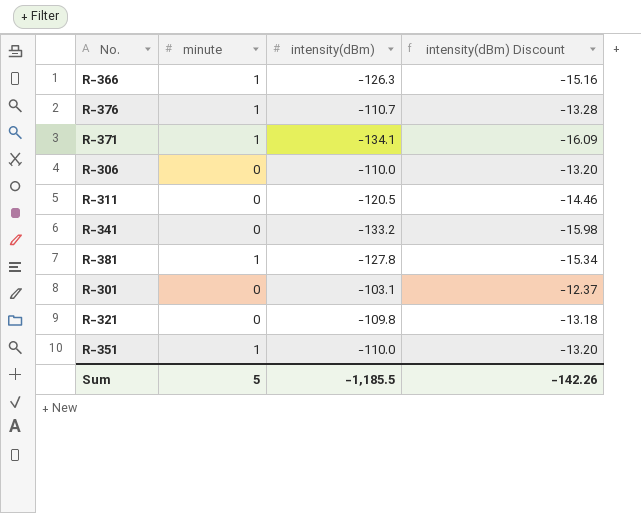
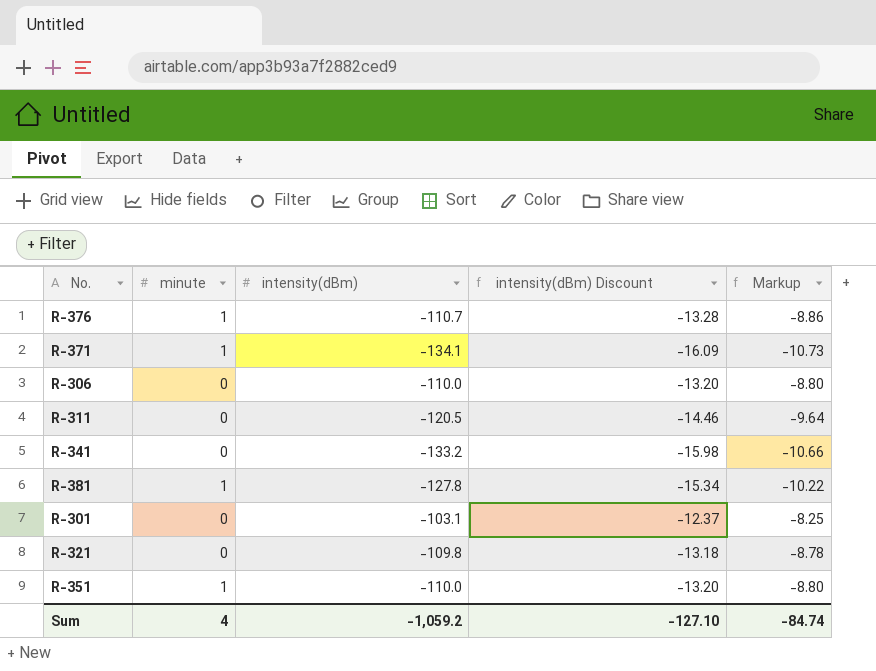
column Markup | formula: none -> [intensity(dBm)] * 0.08
row R-366: 1 | -126.3 | -15.16 -> none
Sum | minute: 5 -> 4
Sum | intensity(dBm): -1,185.5 -> -1,059.2
Sum | intensity(dBm) Discount: -142.26 -> -127.10

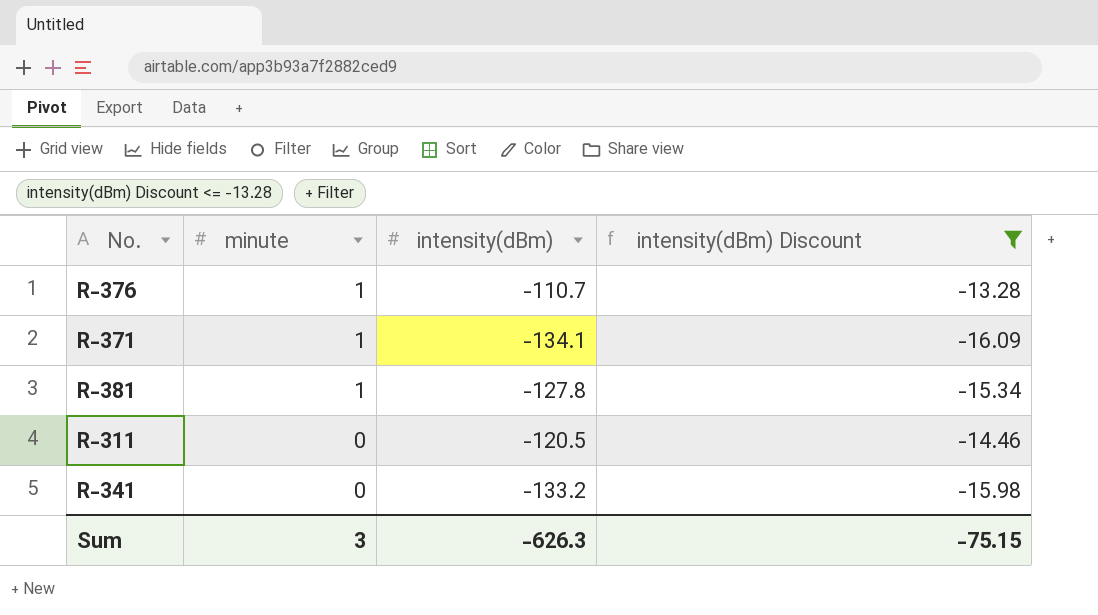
filter: none -> intensity(dBm) Discount <= -13.28
row order: none -> minute descending
column Markup | formula: [intensity(dBm)] * 0.08 -> none
Sum | minute: 4 -> 3
Sum | intensity(dBm): -1,059.2 -> -626.3
Sum | intensity(dBm) Discount: -127.10 -> -75.15

